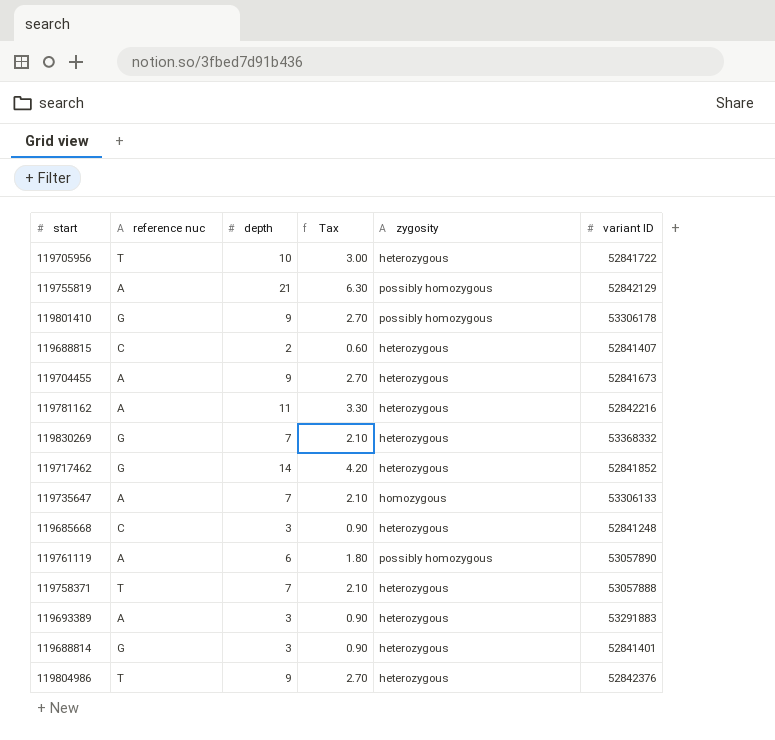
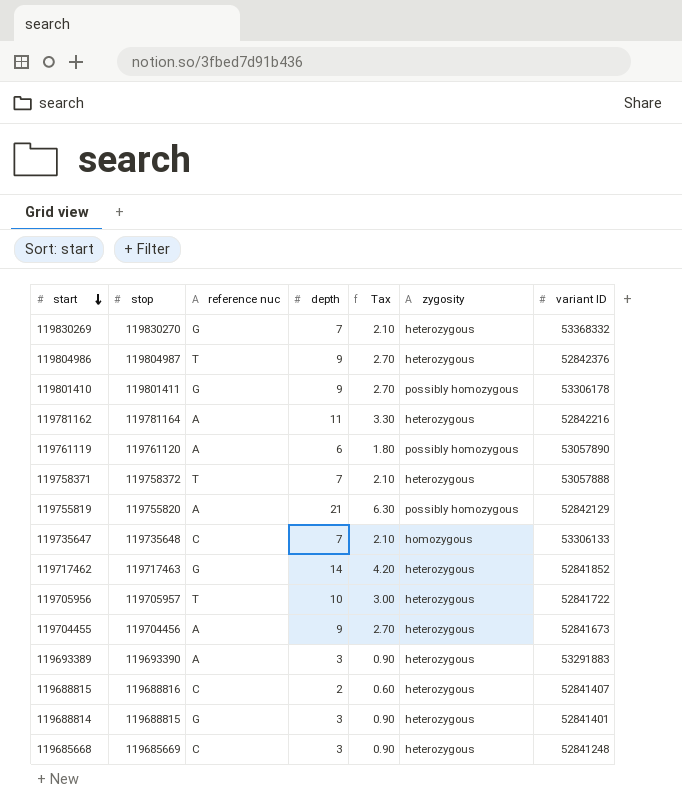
row order: none -> start descending
column stop | position: none -> 2
119735647 | reference nuc: A -> C

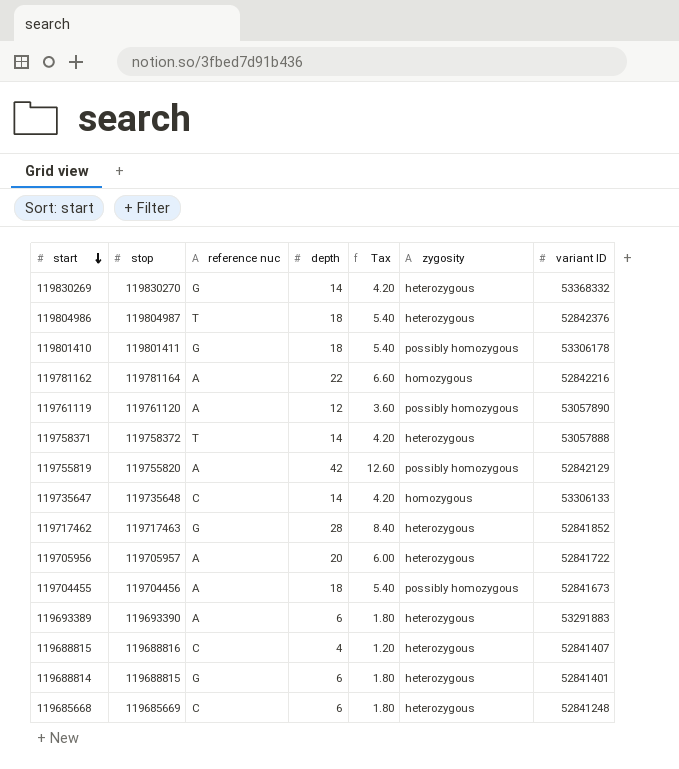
119830269 | depth: 7 -> 14
119830269 | Tax: 2.10 -> 4.20
119804986 | depth: 9 -> 18
119804986 | Tax: 2.70 -> 5.40
119801410 | depth: 9 -> 18
119801410 | Tax: 2.70 -> 5.40
119781162 | depth: 11 -> 22
119781162 | Tax: 3.30 -> 6.60
119781162 | zygosity: heterozygous -> homozygous
119761119 | depth: 6 -> 12
119761119 | Tax: 1.80 -> 3.60
119758371 | depth: 7 -> 14
119758371 | Tax: 2.10 -> 4.20
119755819 | depth: 21 -> 42
119755819 | Tax: 6.30 -> 12.60
119735647 | depth: 7 -> 14
119735647 | Tax: 2.10 -> 4.20
119717462 | depth: 14 -> 28
119717462 | Tax: 4.20 -> 8.40
119705956 | reference nuc: T -> A
119705956 | depth: 10 -> 20
119705956 | Tax: 3.00 -> 6.00
119704455 | depth: 9 -> 18
119704455 | Tax: 2.70 -> 5.40
119704455 | zygosity: heterozygous -> possibly homozygous
119693389 | depth: 3 -> 6
119693389 | Tax: 0.90 -> 1.80
119688815 | depth: 2 -> 4
119688815 | Tax: 0.60 -> 1.20
119688814 | depth: 3 -> 6
119688814 | Tax: 0.90 -> 1.80
119685668 | depth: 3 -> 6
119685668 | Tax: 0.90 -> 1.80

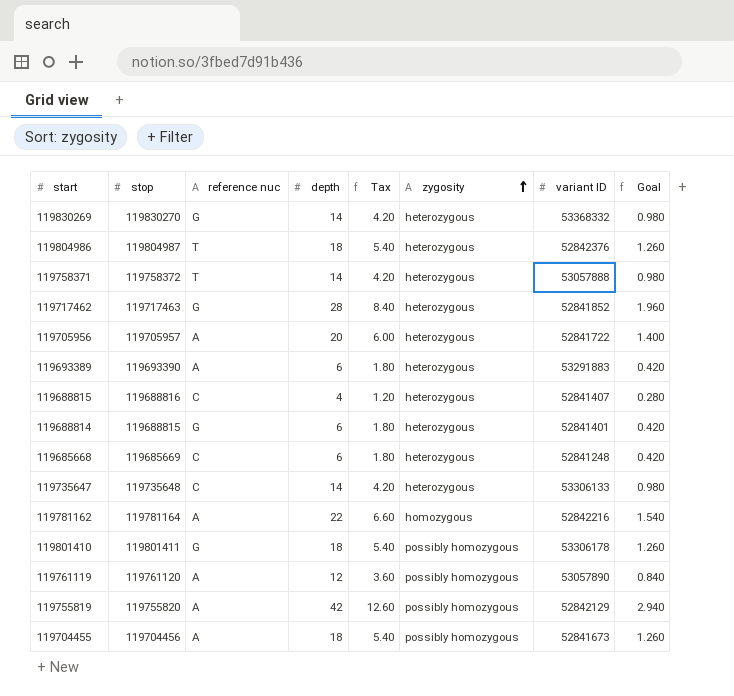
row order: start descending -> zygosity ascending
column Goal | formula: none -> [depth] * 0.07
119735647 | zygosity: homozygous -> heterozygous

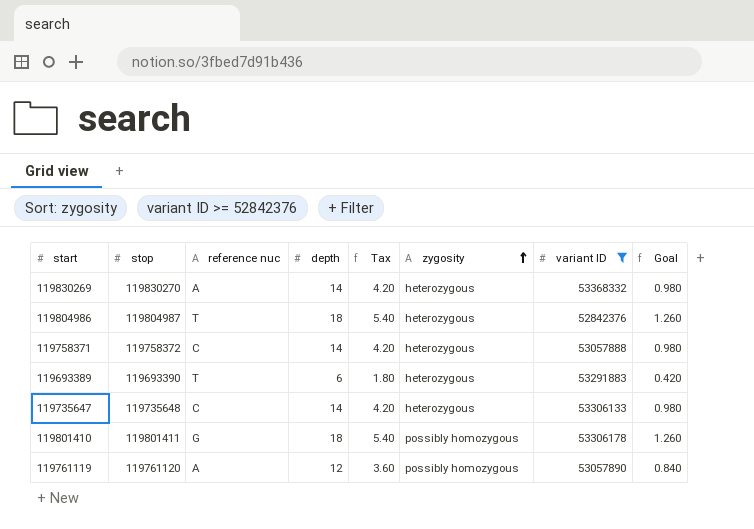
filter: none -> variant ID >= 52842376
119830269 | reference nuc: G -> A
119758371 | reference nuc: T -> C
119693389 | reference nuc: A -> T

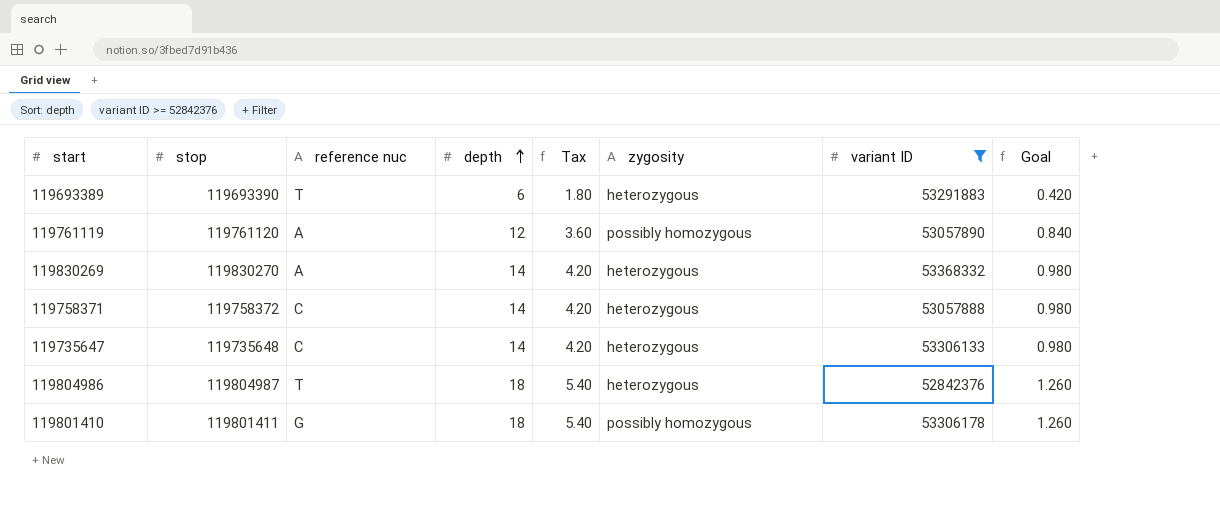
row order: zygosity ascending -> depth ascending

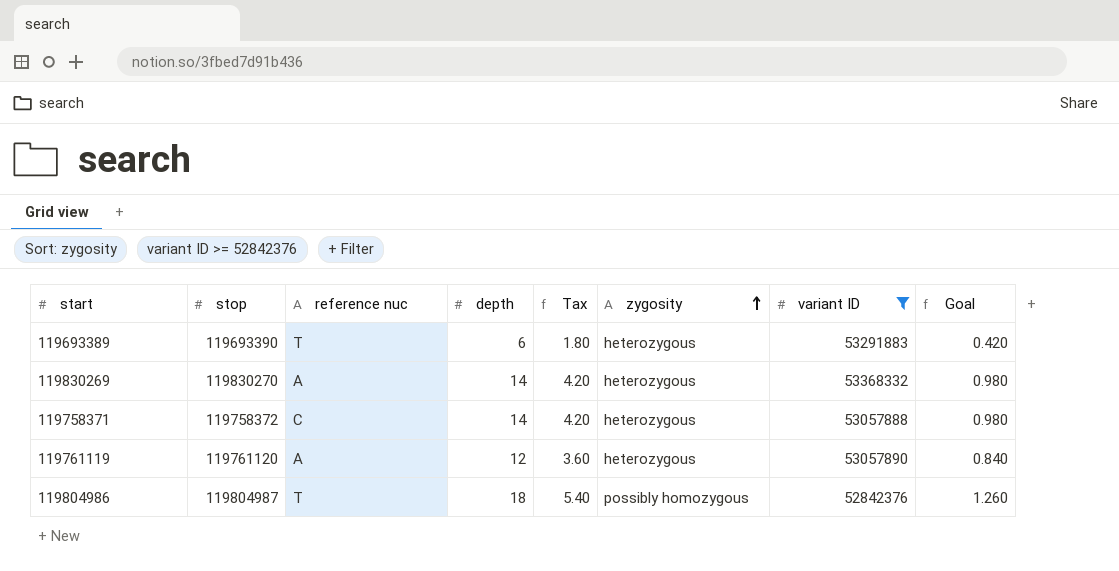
row order: depth ascending -> zygosity ascending
row 119735647: 119735648 | C | 14 | 4.20 | heterozygous | 53306133 | 0.980 -> none
row 119801410: 119801411 | G | 18 | 5.40 | possibly homozygous | 53306178 | 1.260 -> none
119761119 | zygosity: possibly homozygous -> heterozygous
119804986 | zygosity: heterozygous -> possibly homozygous

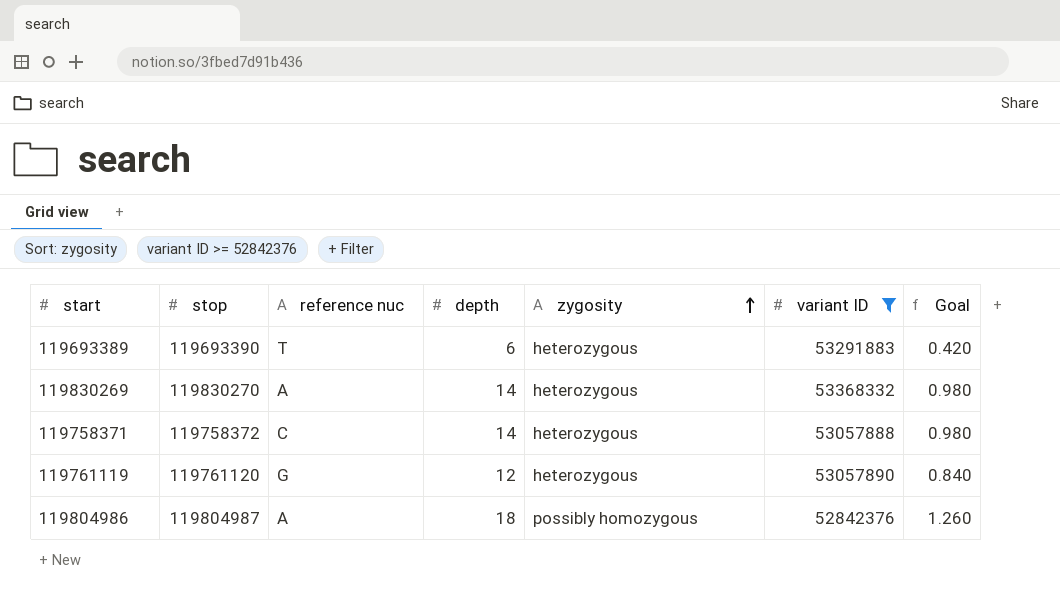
column Tax | formula: [depth] * 0.3 -> none
119761119 | reference nuc: A -> G
119804986 | reference nuc: T -> A

